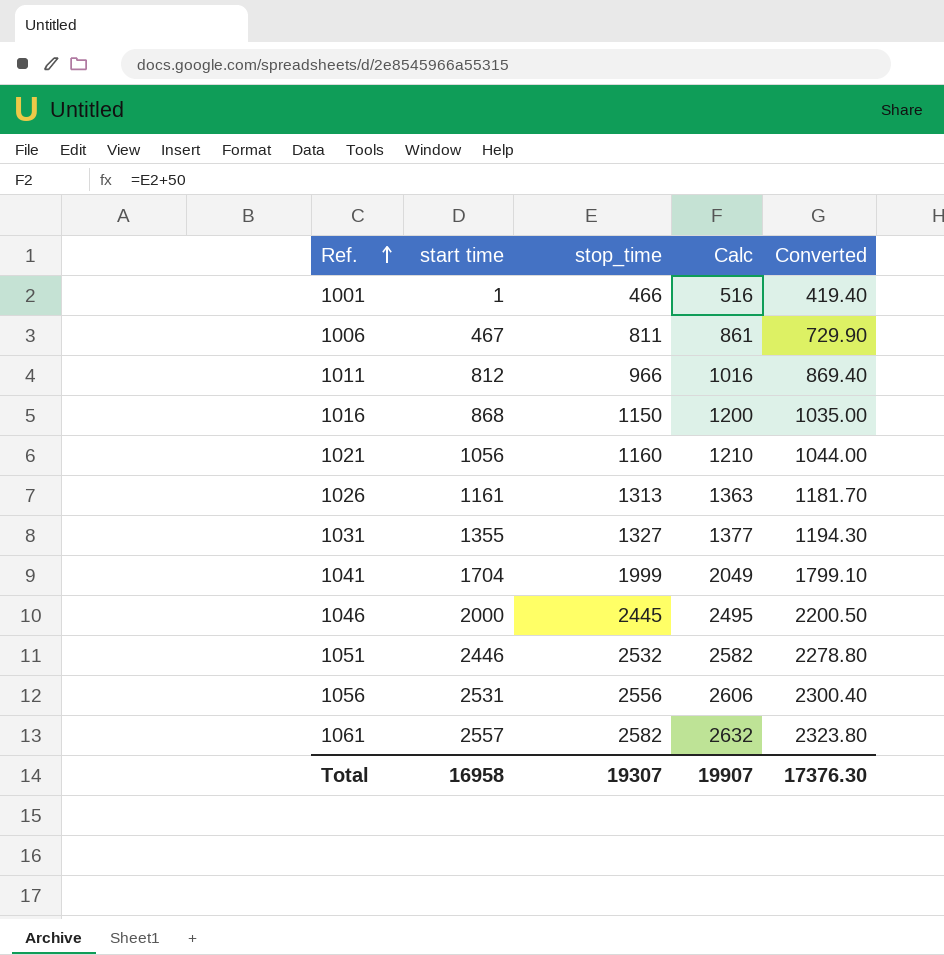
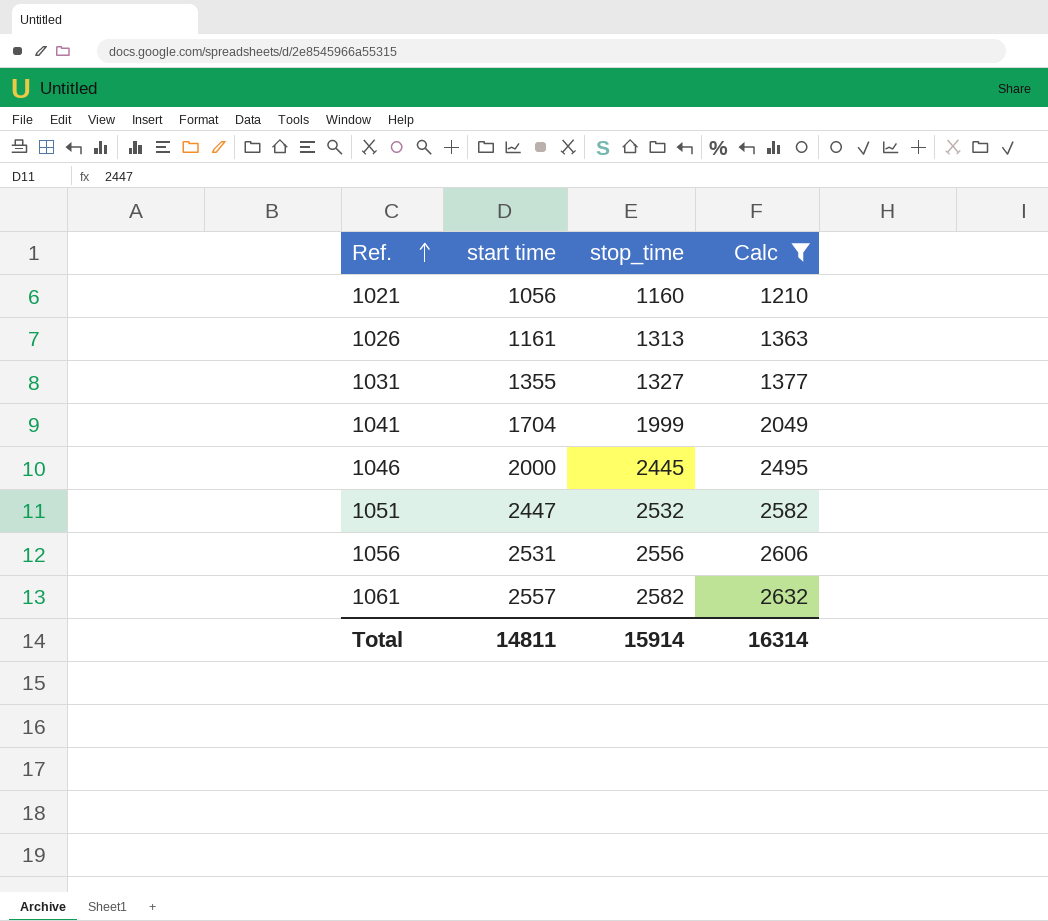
filter: none -> Calc >= 1210
column Converted | formula: [stop_time] * 0.9 -> none
1051 | start time: 2446 -> 2447
Total | start time: 16958 -> 14811
Total | stop_time: 19307 -> 15914
Total | Calc: 19907 -> 16314

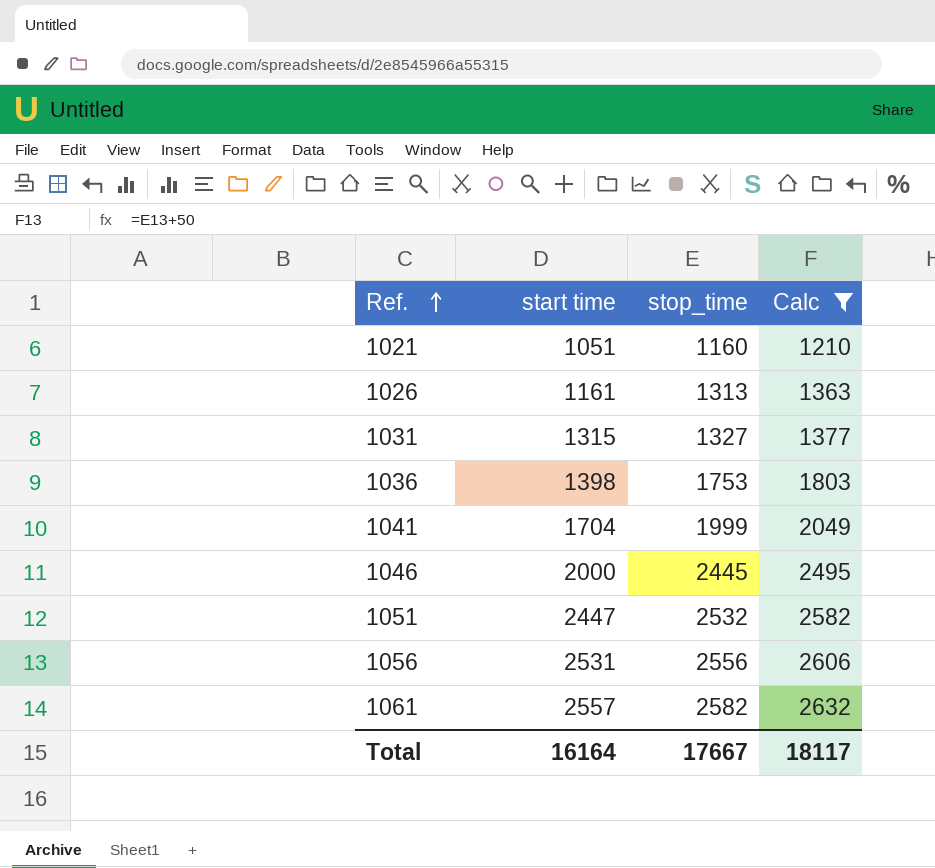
1021 | start time: 1056 -> 1051
1031 | start time: 1355 -> 1315
row 1036: none -> 1398 | 1753 | 1803
Total | start time: 14811 -> 16164
Total | stop_time: 15914 -> 17667
Total | Calc: 16314 -> 18117

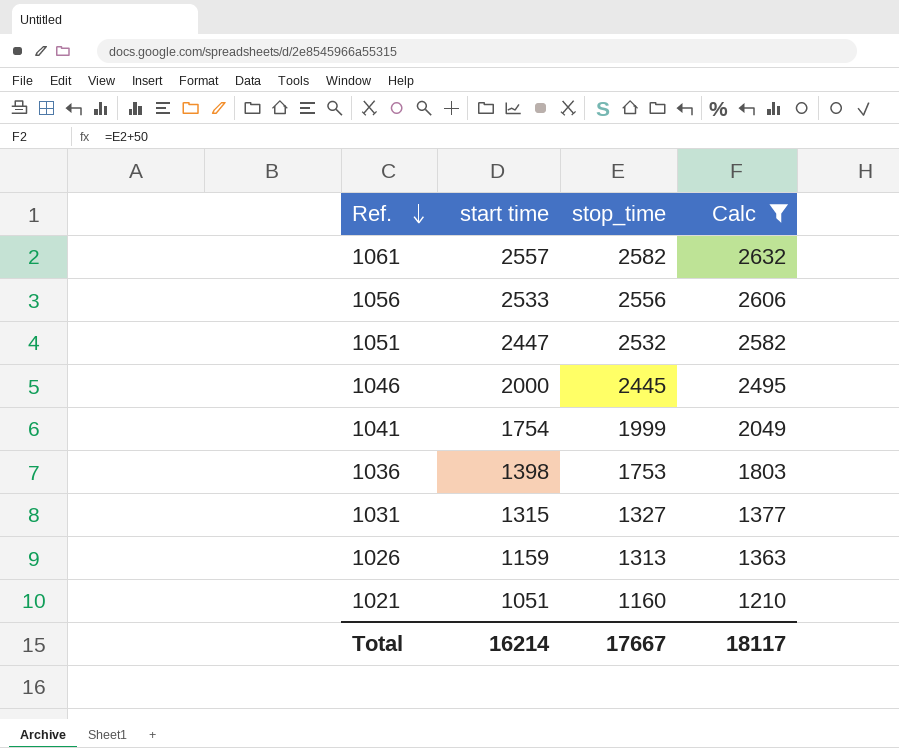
row order: Ref. ascending -> Ref. descending
1056 | start time: 2531 -> 2533
1041 | start time: 1704 -> 1754
1026 | start time: 1161 -> 1159
Total | start time: 16164 -> 16214

